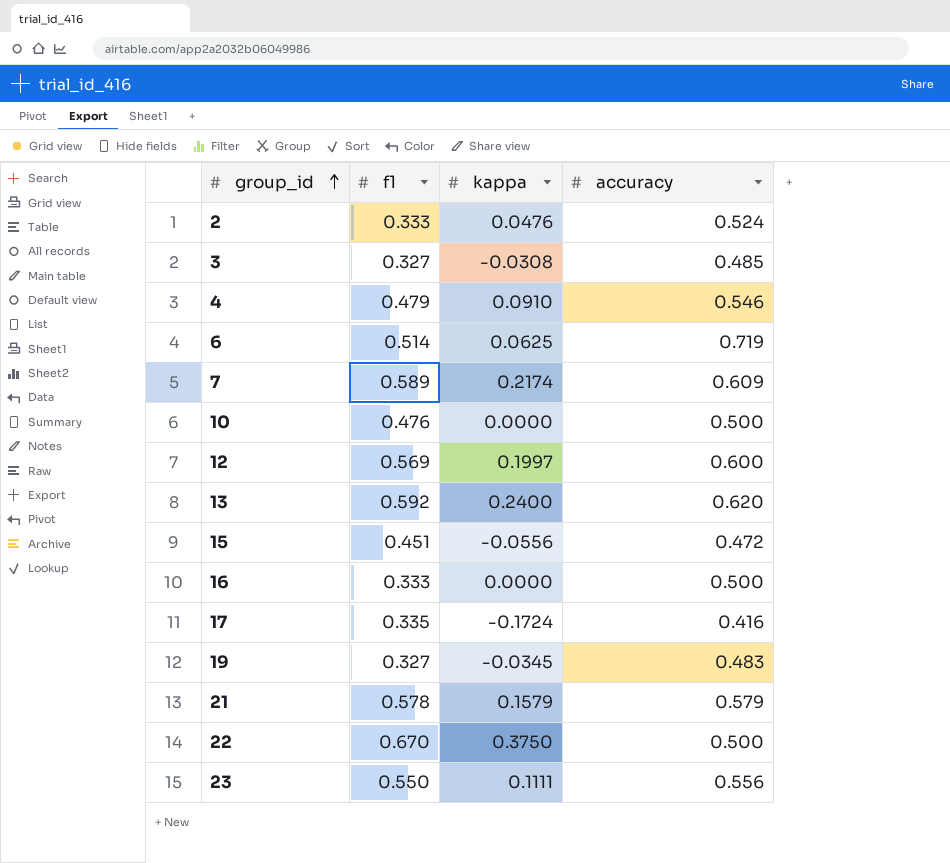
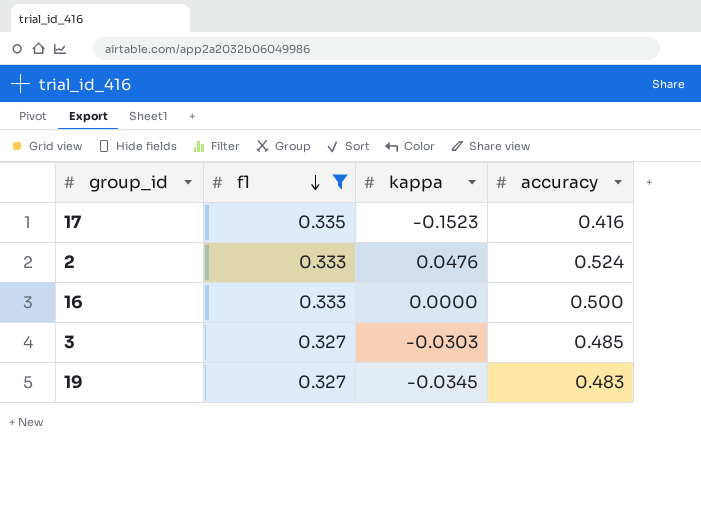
filter: none -> f1 <= 0.335
row order: group_id ascending -> f1 descending
17 | kappa: -0.1724 -> -0.1523
3 | kappa: -0.0308 -> -0.0303

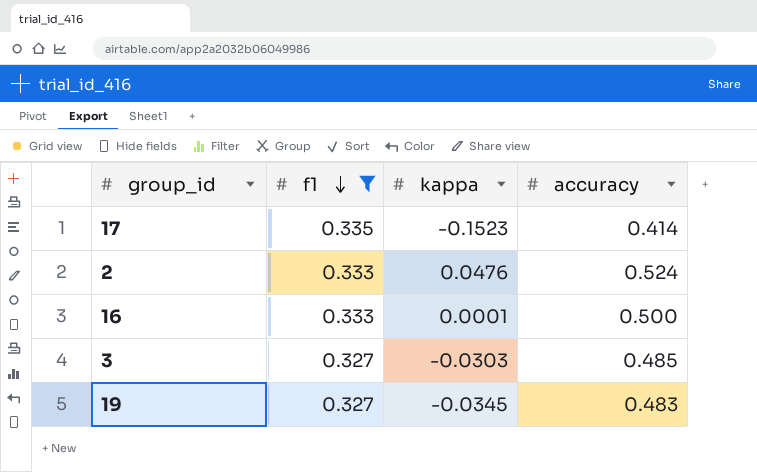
17 | accuracy: 0.416 -> 0.414
16 | kappa: 0.0000 -> 0.0001

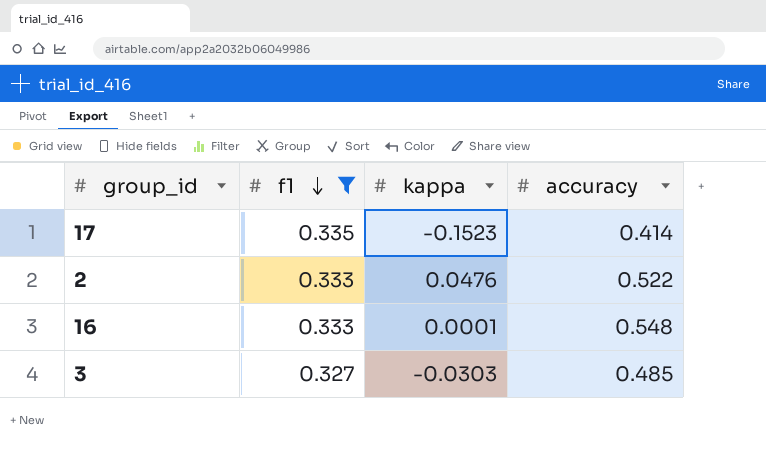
row 19: 0.327 | -0.0345 | 0.483 -> none
2 | accuracy: 0.524 -> 0.522
16 | accuracy: 0.500 -> 0.548

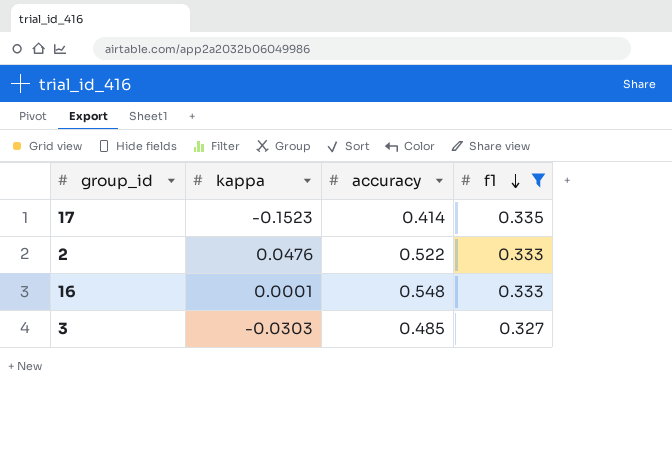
column f1 | position: 2 -> 4

